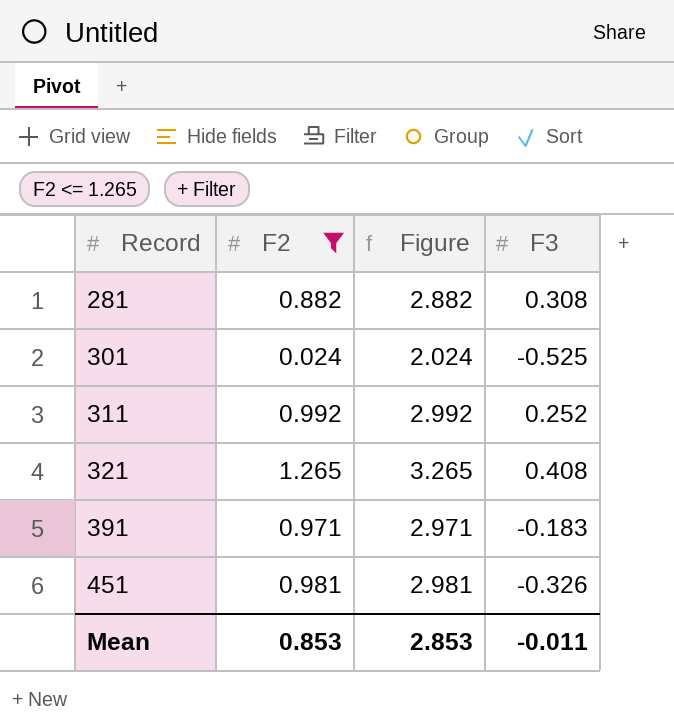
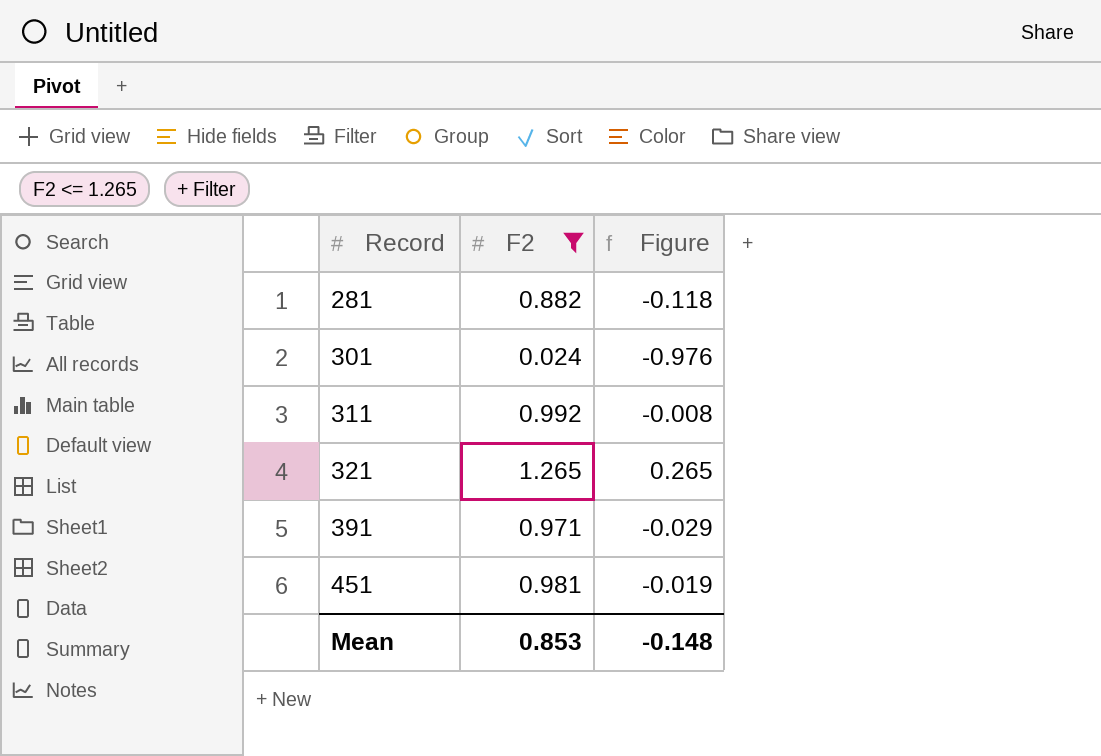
column F3 | position: 4 -> none
column Figure | formula: [F2] + 2 -> [F2] - 1
Mean | Figure: 2.853 -> -0.148

